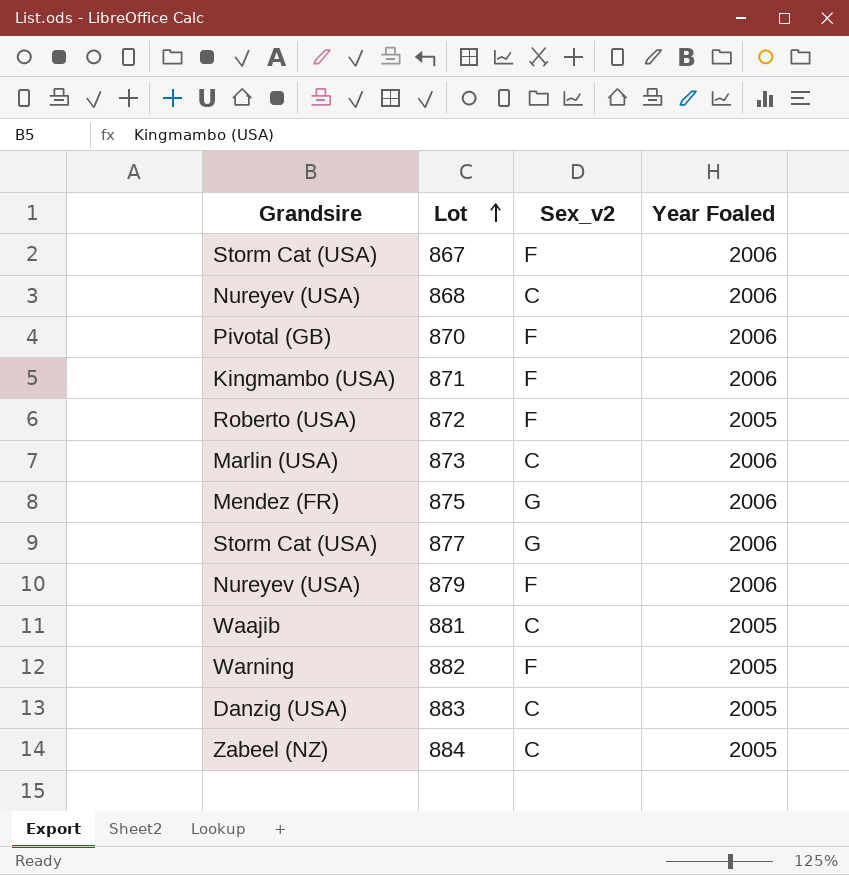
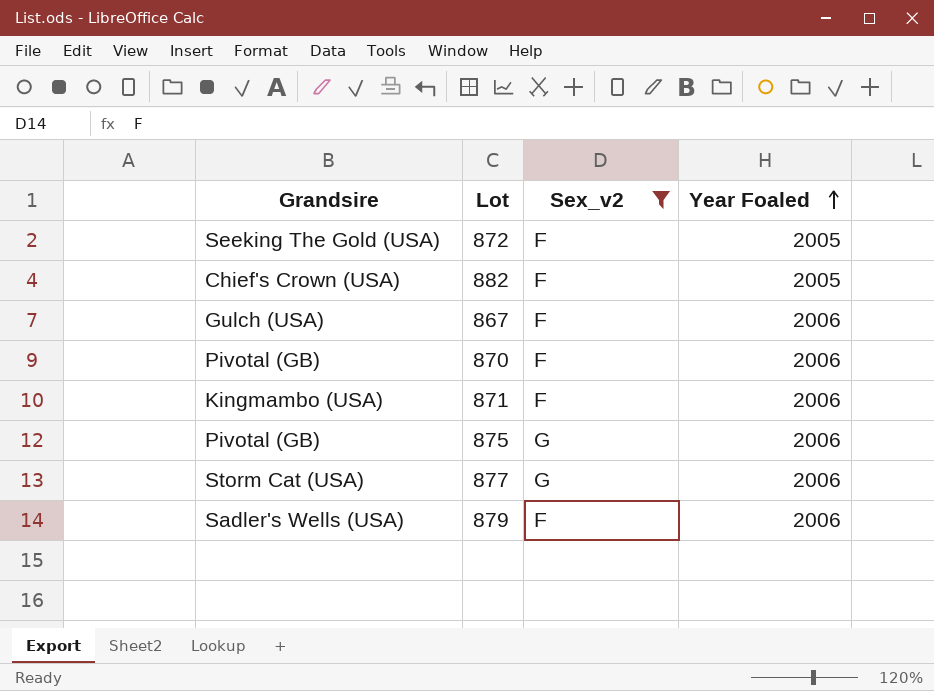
filter: none -> Sex_v2 != C
row order: Lot ascending -> Year Foaled ascending
872 | Grandsire: Roberto (USA) -> Seeking The Gold (USA)
882 | Grandsire: Warning -> Chief's Crown (USA)
867 | Grandsire: Storm Cat (USA) -> Gulch (USA)
875 | Grandsire: Mendez (FR) -> Pivotal (GB)
879 | Grandsire: Nureyev (USA) -> Sadler's Wells (USA)

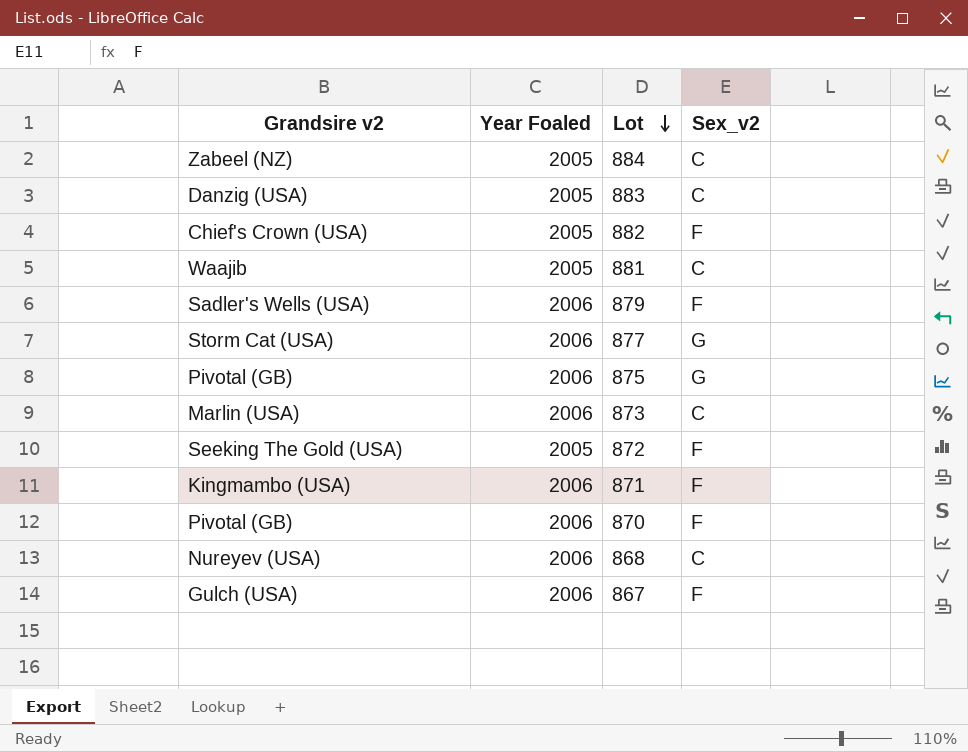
filter: Sex_v2 != C -> none
row order: Year Foaled ascending -> Lot descending
column name: Grandsire -> Grandsire v2
column Year Foaled | position: 4 -> 2

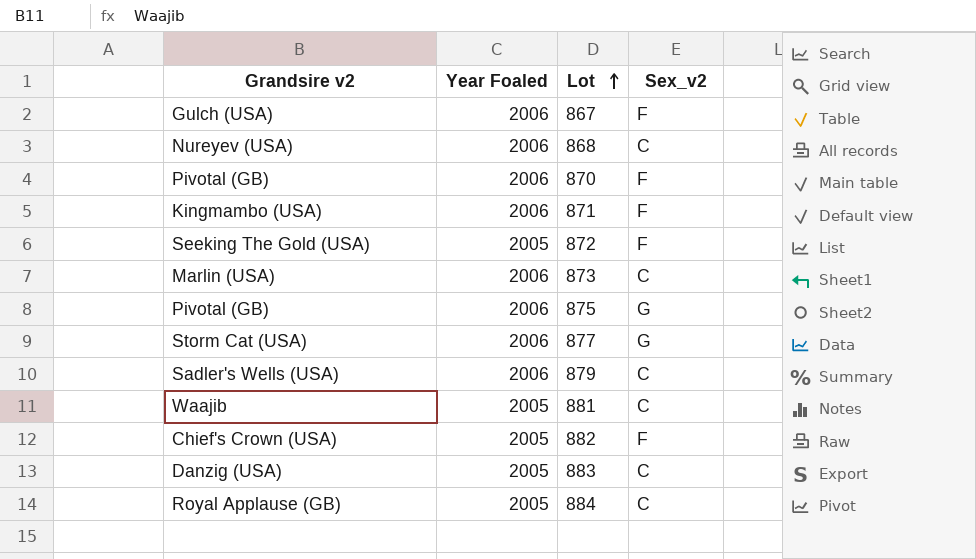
row order: Lot descending -> Lot ascending
879 | Sex_v2: F -> C
884 | Grandsire v2: Zabeel (NZ) -> Royal Applause (GB)

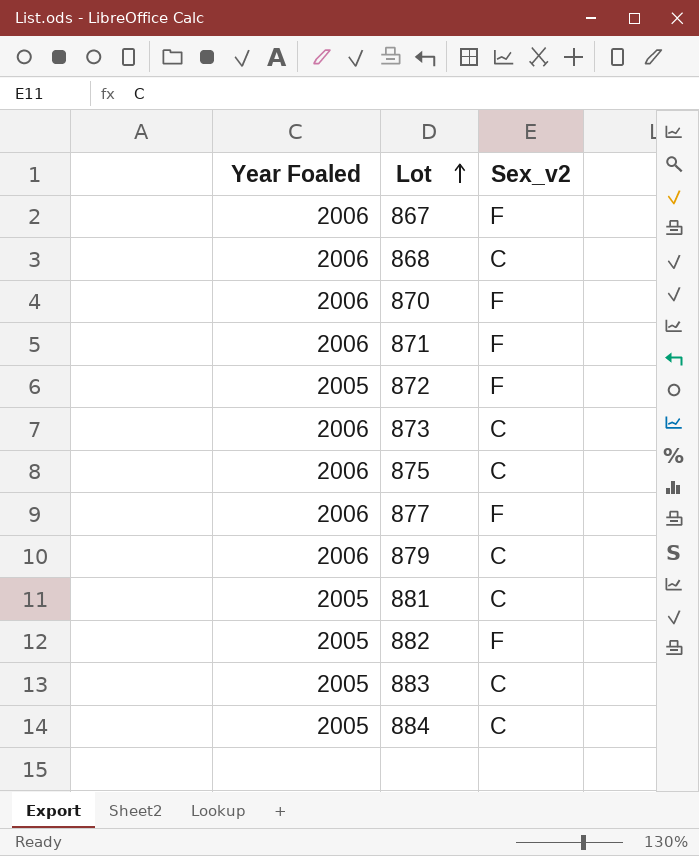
column Grandsire v2 | position: 1 -> none
875 | Sex_v2: G -> C
877 | Sex_v2: G -> F

